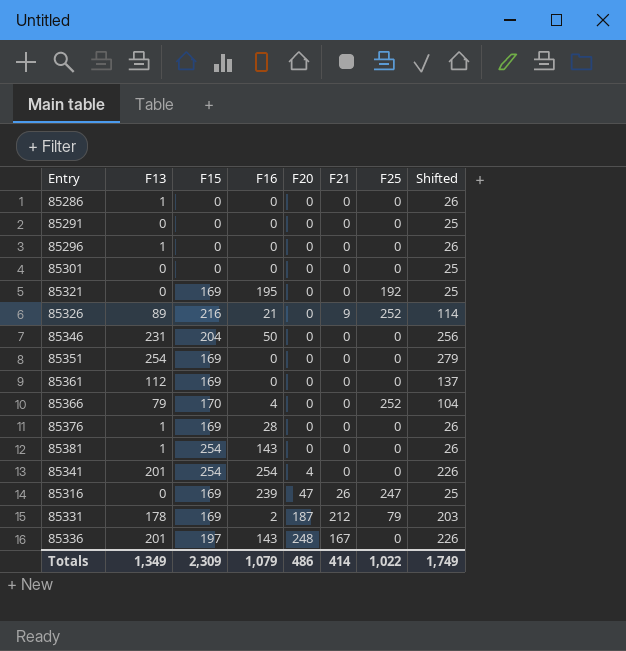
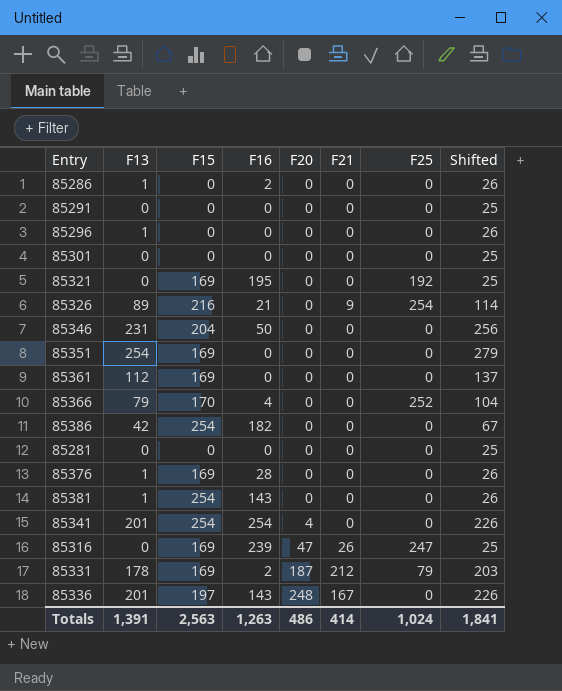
85286 | F16: 0 -> 2
85326 | F25: 252 -> 254
row 85386: none -> 42 | 254 | 182 | 0 | 0 | 0 | 67
row 85281: none -> 0 | 0 | 0 | 0 | 0 | 0 | 25
Totals | F13: 1,349 -> 1,391
Totals | F15: 2,309 -> 2,563
Totals | F16: 1,079 -> 1,263
Totals | F25: 1,022 -> 1,024
Totals | Shifted: 1,749 -> 1,841

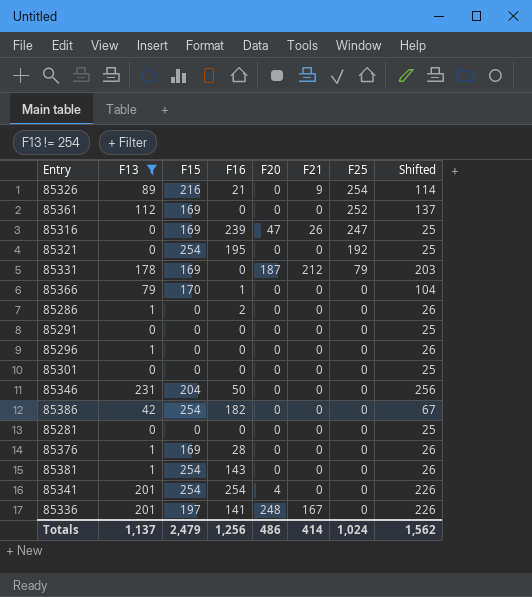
filter: none -> F13 != 254
row order: F20 ascending -> F25 descending
85361 | F25: 0 -> 252
85321 | F15: 169 -> 254
85331 | F16: 2 -> 0
85366 | F16: 4 -> 1
85366 | F25: 252 -> 0
85336 | F16: 143 -> 141
Totals | F13: 1,391 -> 1,137
Totals | F15: 2,563 -> 2,479
Totals | F16: 1,263 -> 1,256
Totals | Shifted: 1,841 -> 1,562

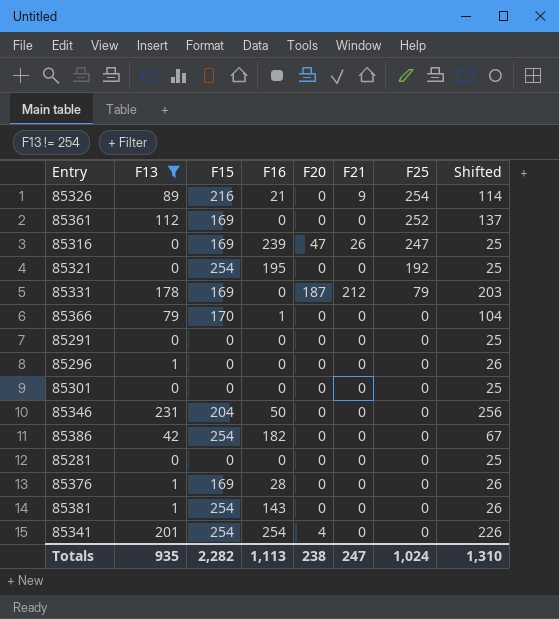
row 85286: 1 | 0 | 2 | 0 | 0 | 0 | 26 -> none
row 85336: 201 | 197 | 141 | 248 | 167 | 0 | 226 -> none
Totals | F13: 1,137 -> 935
Totals | F15: 2,479 -> 2,282
Totals | F16: 1,256 -> 1,113
Totals | F20: 486 -> 238
Totals | F21: 414 -> 247
Totals | Shifted: 1,562 -> 1,310

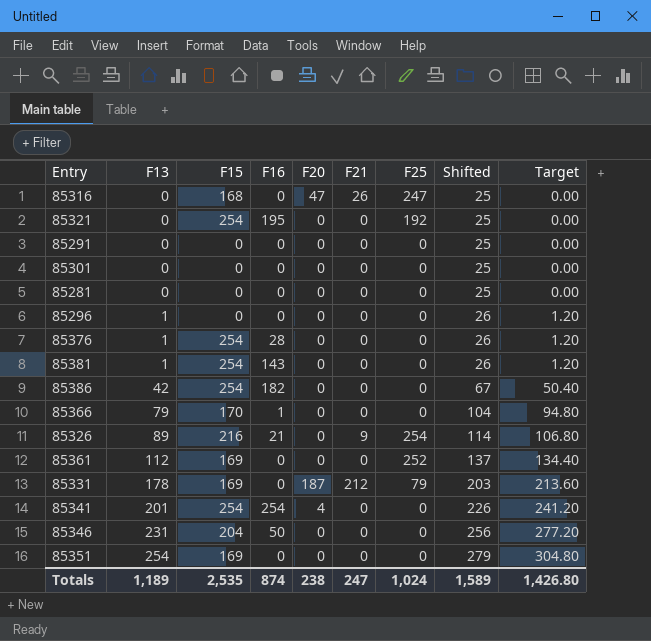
filter: F13 != 254 -> none
row order: F25 descending -> F13 ascending
column Target | formula: none -> [F13] * 1.2
85316 | F15: 169 -> 168
85316 | F16: 239 -> 0
85376 | F15: 169 -> 254
Totals | F13: 935 -> 1,189
Totals | F15: 2,282 -> 2,535
Totals | F16: 1,113 -> 874
Totals | Shifted: 1,310 -> 1,589

